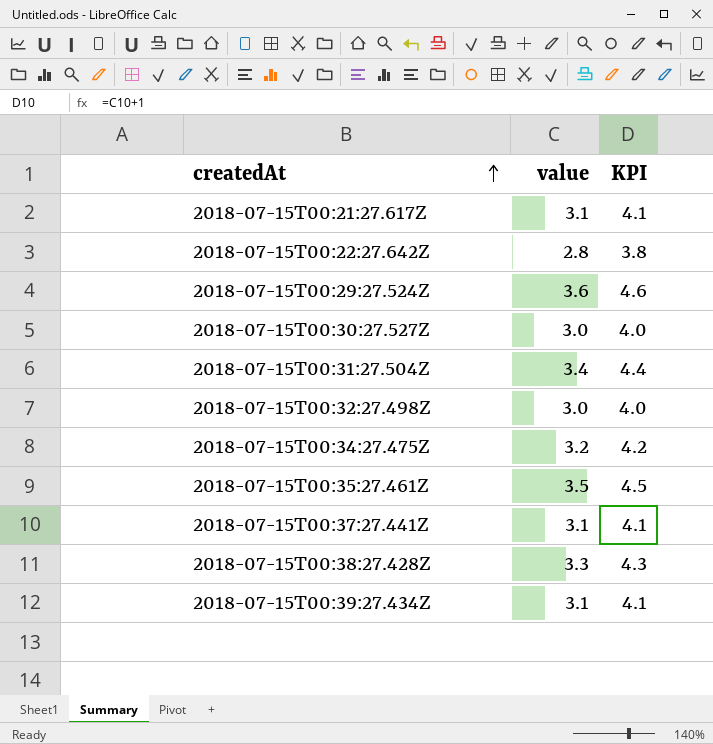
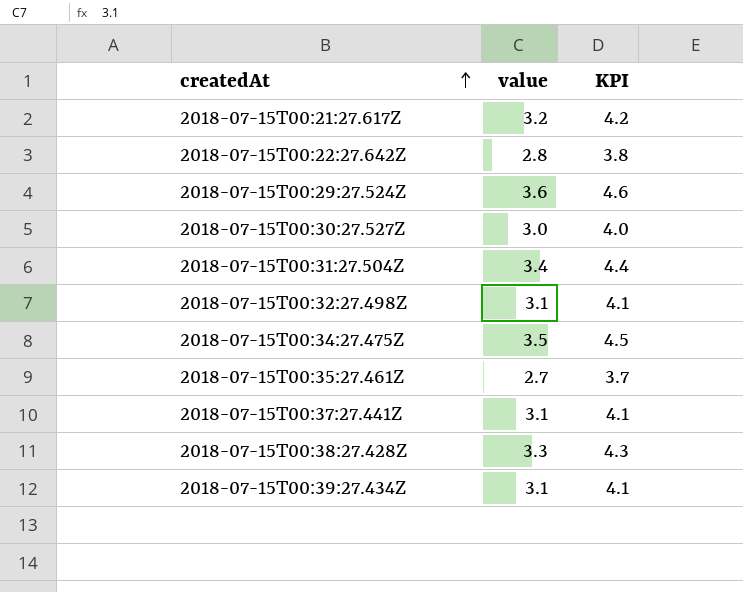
2018-07-15T00:21:27.617Z | value: 3.1 -> 3.2
2018-07-15T00:21:27.617Z | KPI: 4.1 -> 4.2
2018-07-15T00:32:27.498Z | value: 3.0 -> 3.1
2018-07-15T00:32:27.498Z | KPI: 4.0 -> 4.1
2018-07-15T00:34:27.475Z | value: 3.2 -> 3.5
2018-07-15T00:34:27.475Z | KPI: 4.2 -> 4.5
2018-07-15T00:35:27.461Z | value: 3.5 -> 2.7
2018-07-15T00:35:27.461Z | KPI: 4.5 -> 3.7

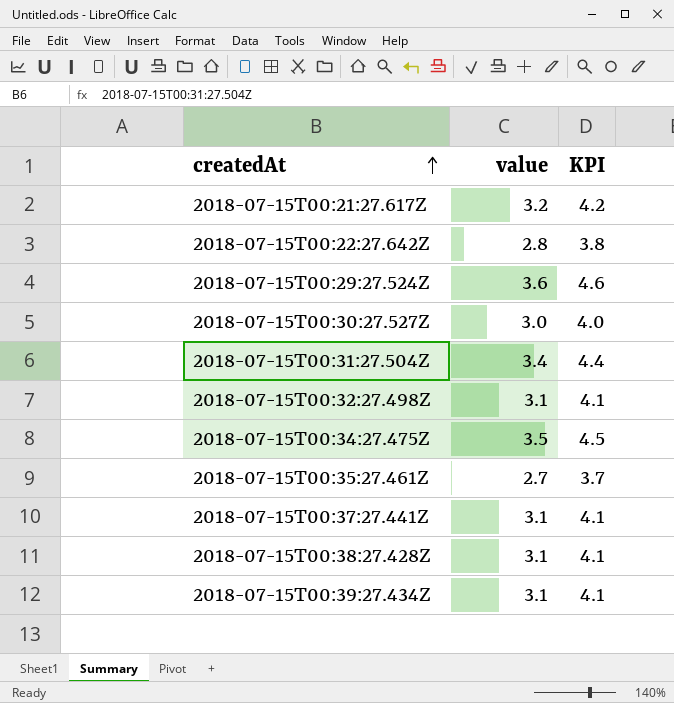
2018-07-15T00:38:27.428Z | value: 3.3 -> 3.1
2018-07-15T00:38:27.428Z | KPI: 4.3 -> 4.1

